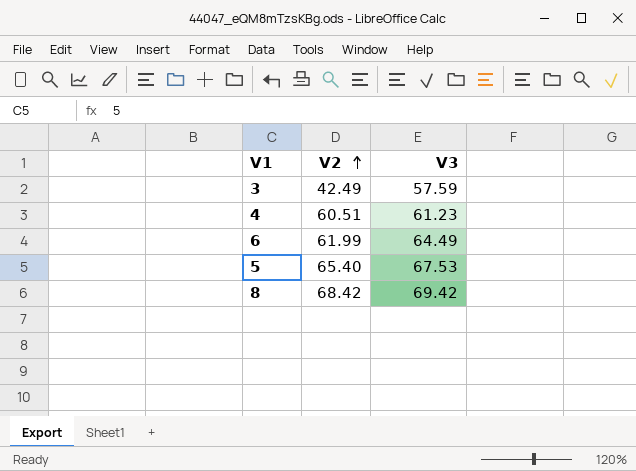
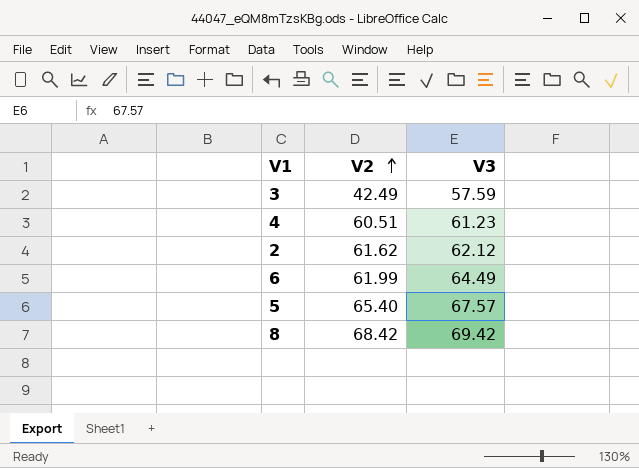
row 2: none -> 61.62 | 62.12
5 | V3: 67.53 -> 67.57

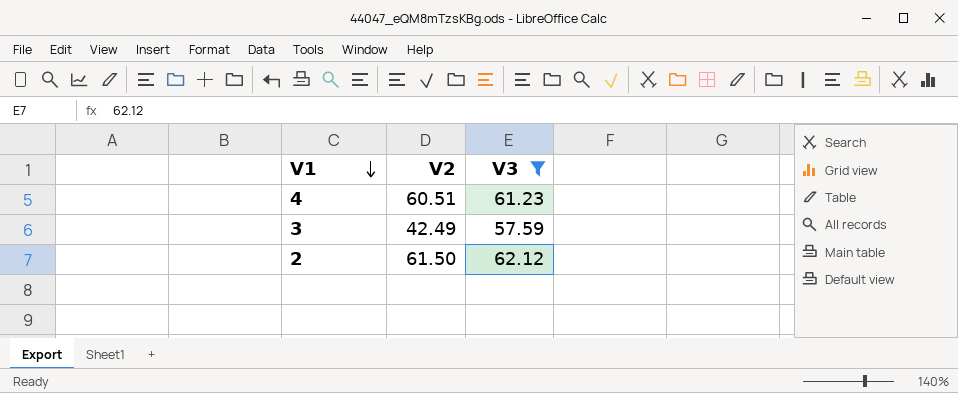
filter: none -> V3 <= 62.12
row order: V2 ascending -> V1 descending
2 | V2: 61.62 -> 61.50

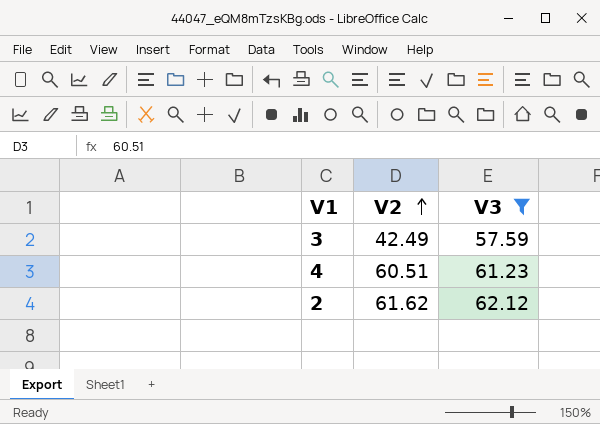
row order: V1 descending -> V2 ascending
2 | V2: 61.50 -> 61.62

